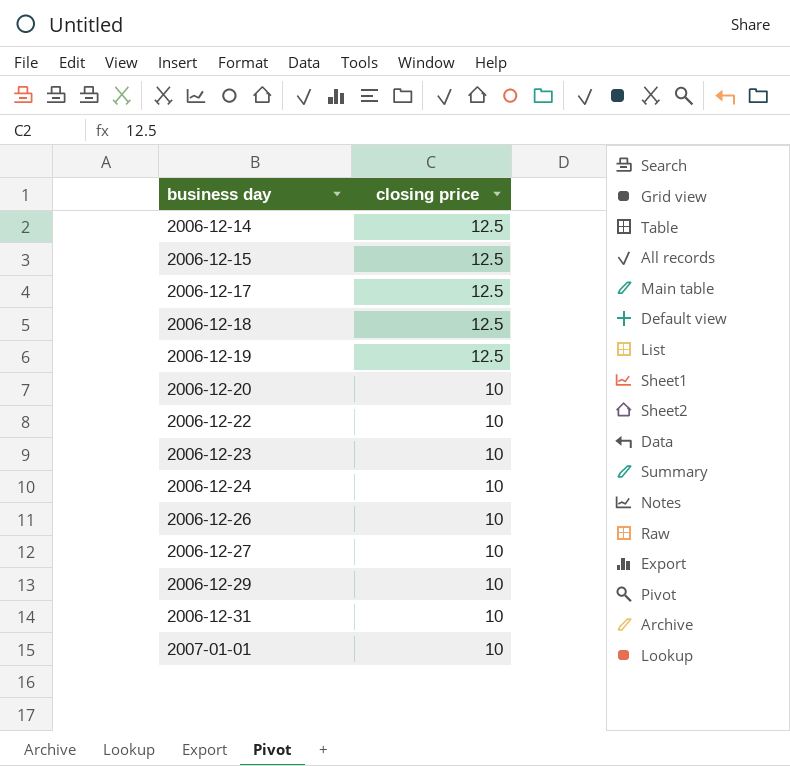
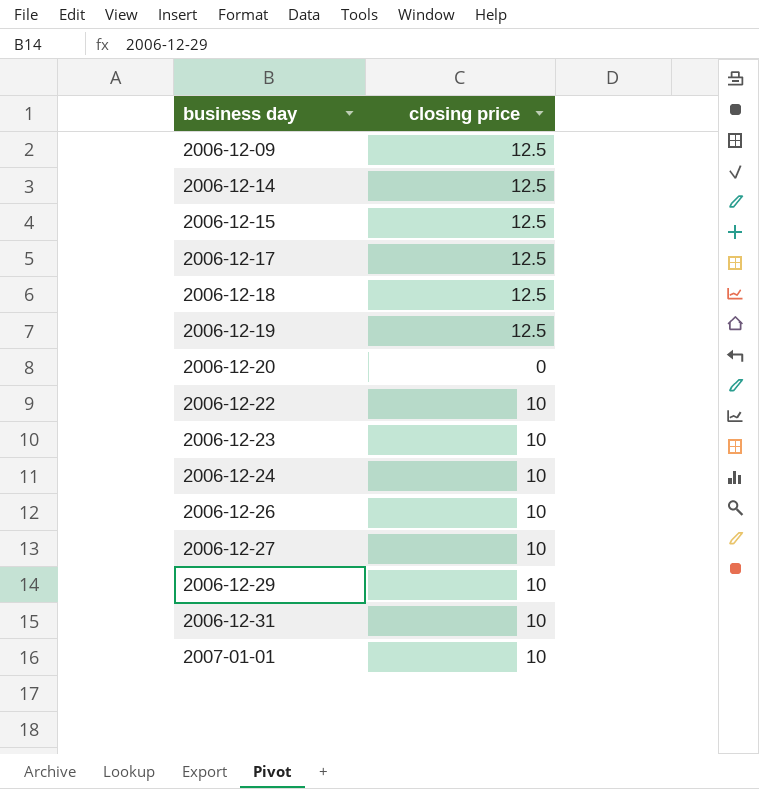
row 2006-12-09: none -> 12.5
2006-12-20 | closing price: 10 -> 0

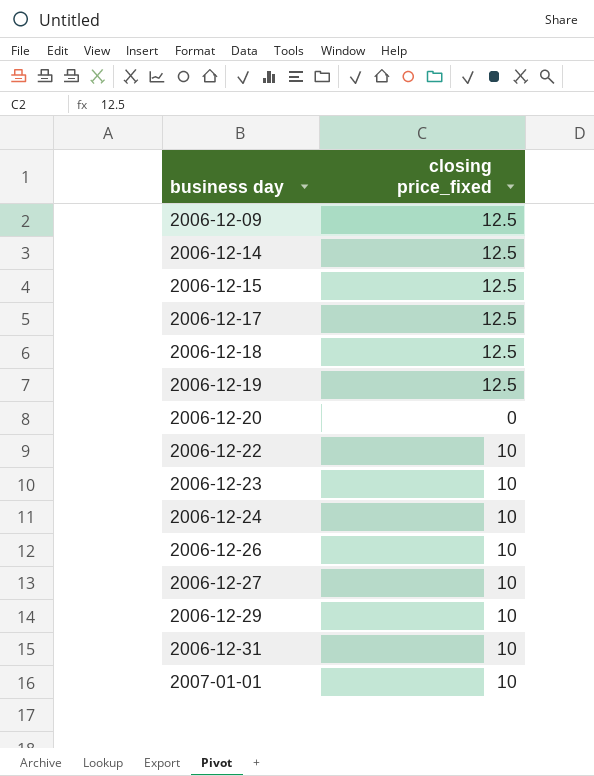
column name: closing price -> closing price_fixed

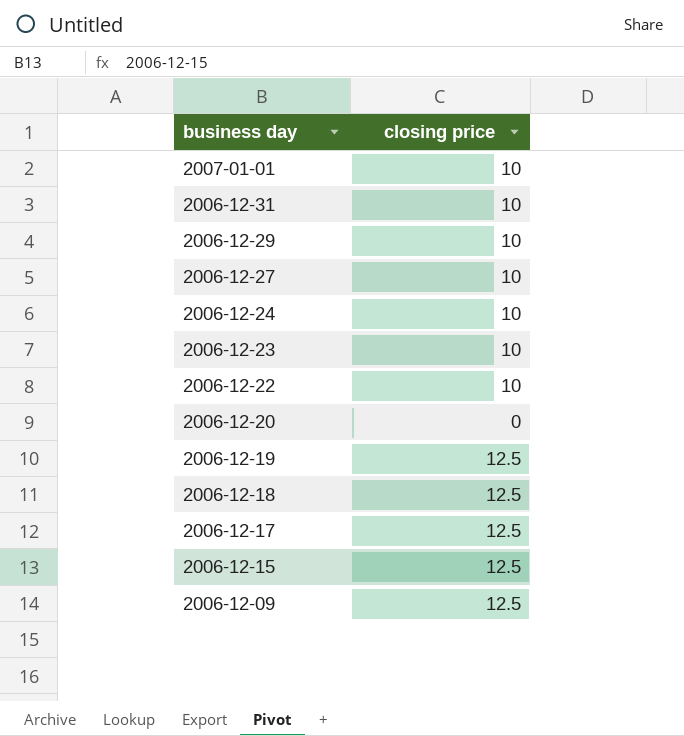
row order: business day ascending -> business day descending
column name: closing price_fixed -> closing price
row 2006-12-14: 12.5 -> none
row 2006-12-26: 10 -> none

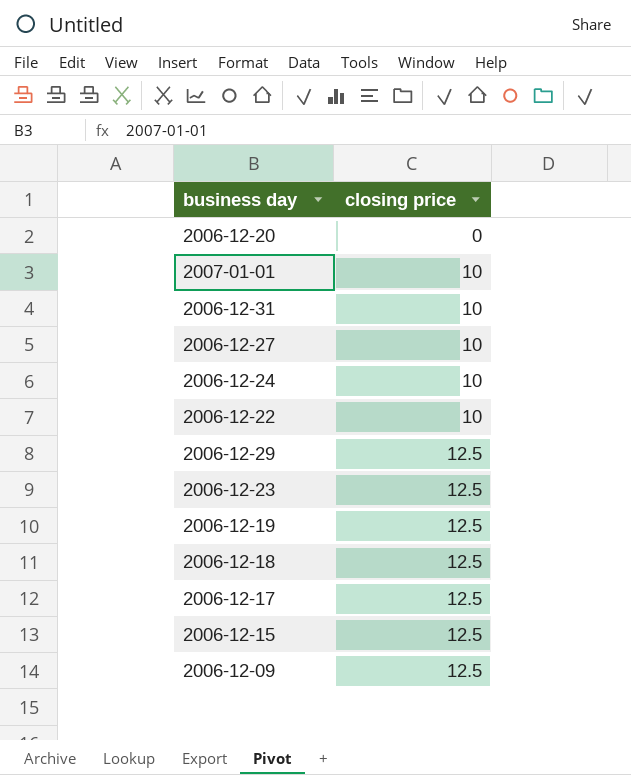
row order: business day descending -> closing price ascending
2006-12-29 | closing price: 10 -> 12.5
2006-12-23 | closing price: 10 -> 12.5

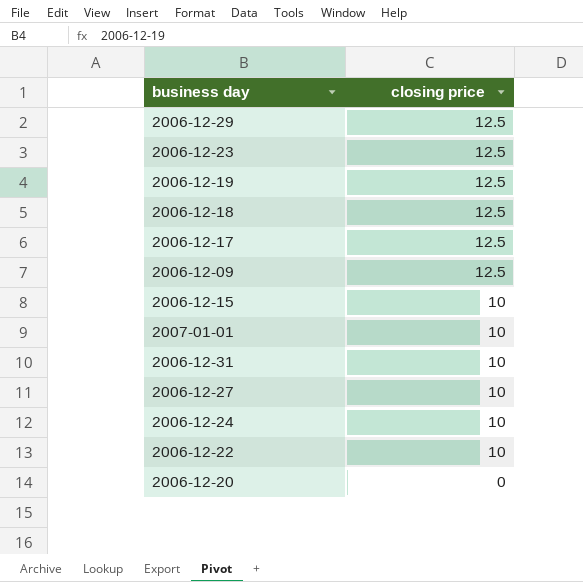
row order: closing price ascending -> closing price descending
2006-12-15 | closing price: 12.5 -> 10

